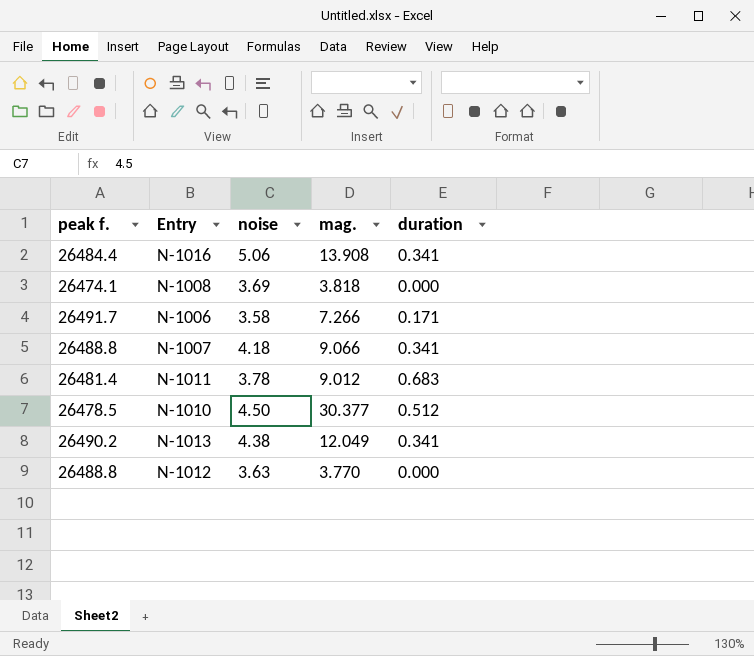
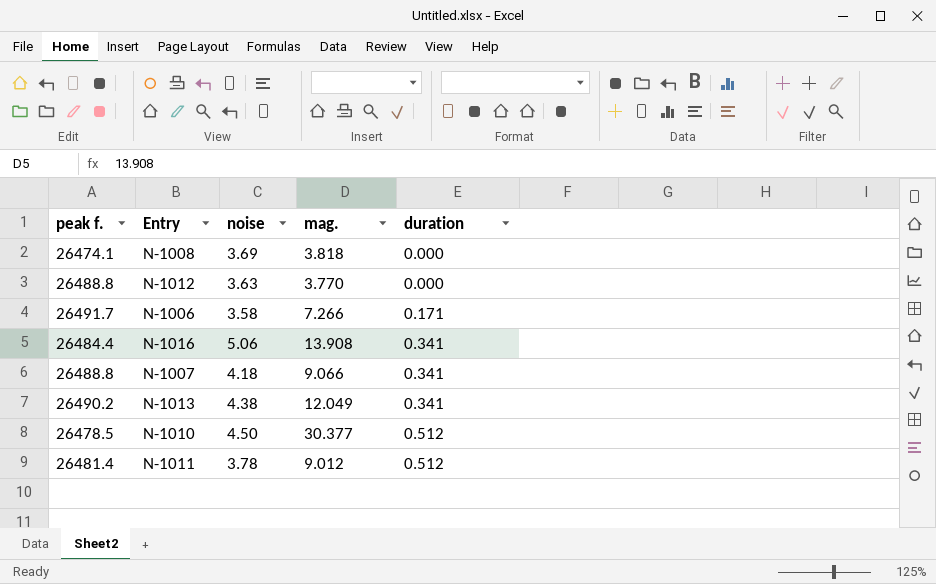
row order: none -> duration ascending
N-1011 | duration: 0.683 -> 0.512

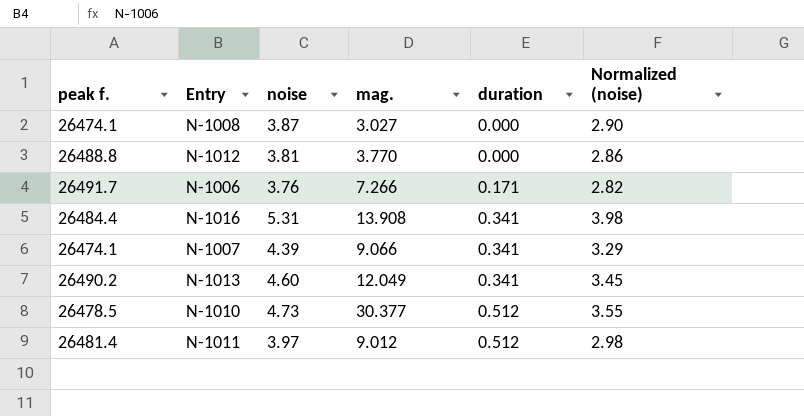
column Normalized (noise) | formula: none -> [noise] * 0.75
N-1008 | noise: 3.69 -> 3.87
N-1008 | mag.: 3.818 -> 3.027
N-1012 | noise: 3.63 -> 3.81
N-1006 | noise: 3.58 -> 3.76
N-1016 | noise: 5.06 -> 5.31
N-1007 | peak f.: 26488.8 -> 26474.1
N-1007 | noise: 4.18 -> 4.39
N-1013 | noise: 4.38 -> 4.60
N-1010 | noise: 4.50 -> 4.73
N-1011 | noise: 3.78 -> 3.97

